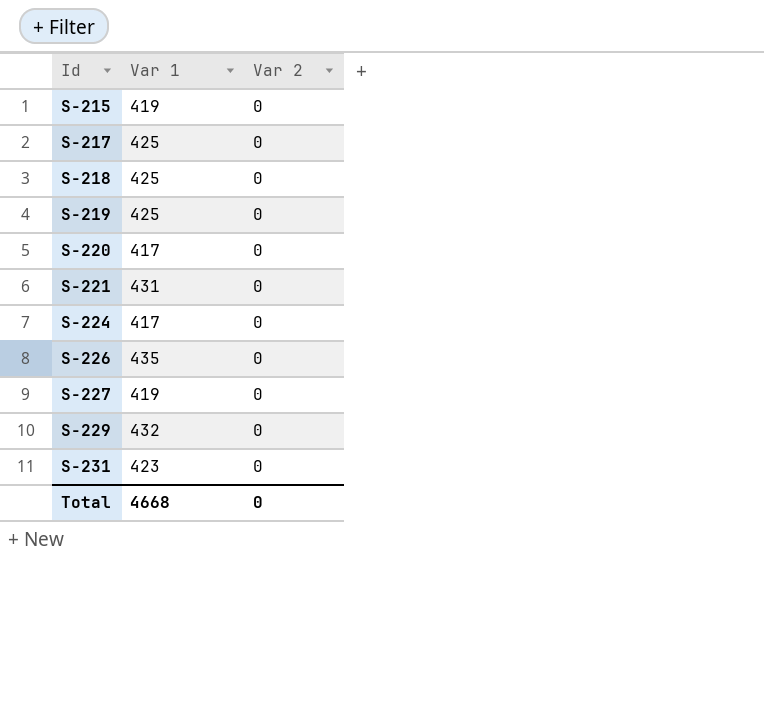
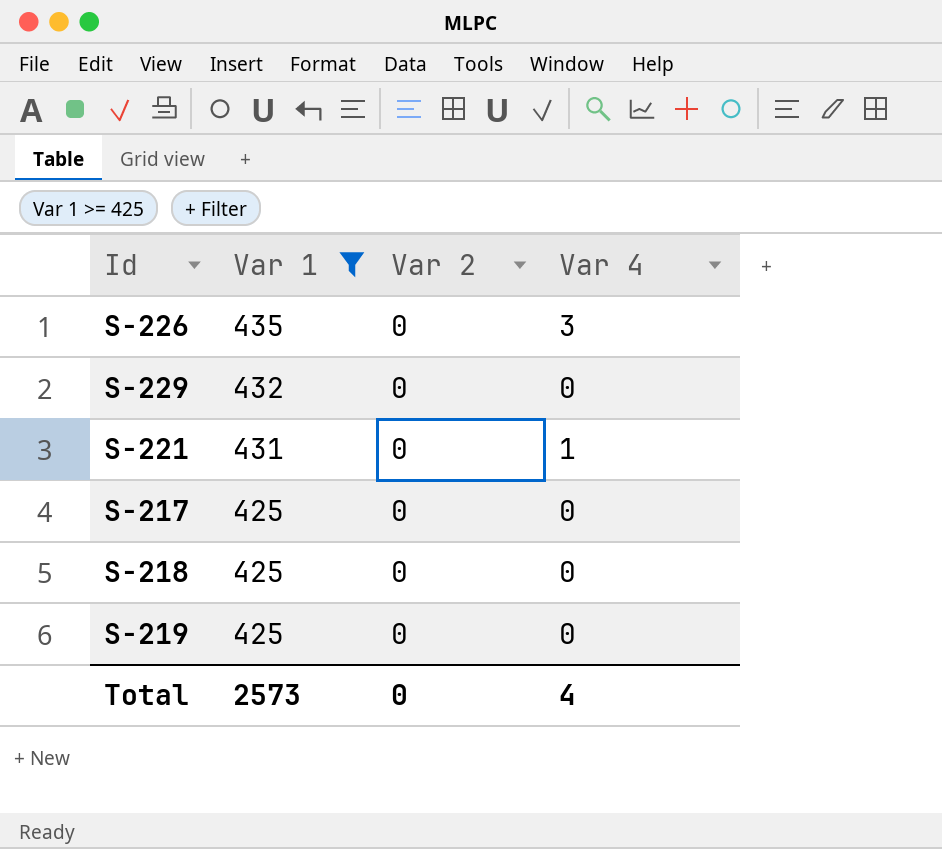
filter: none -> Var 1 >= 425
row order: Id ascending -> Var 1 descending
column Var 4 | position: none -> 4
Total | Var 1: 4668 -> 2573

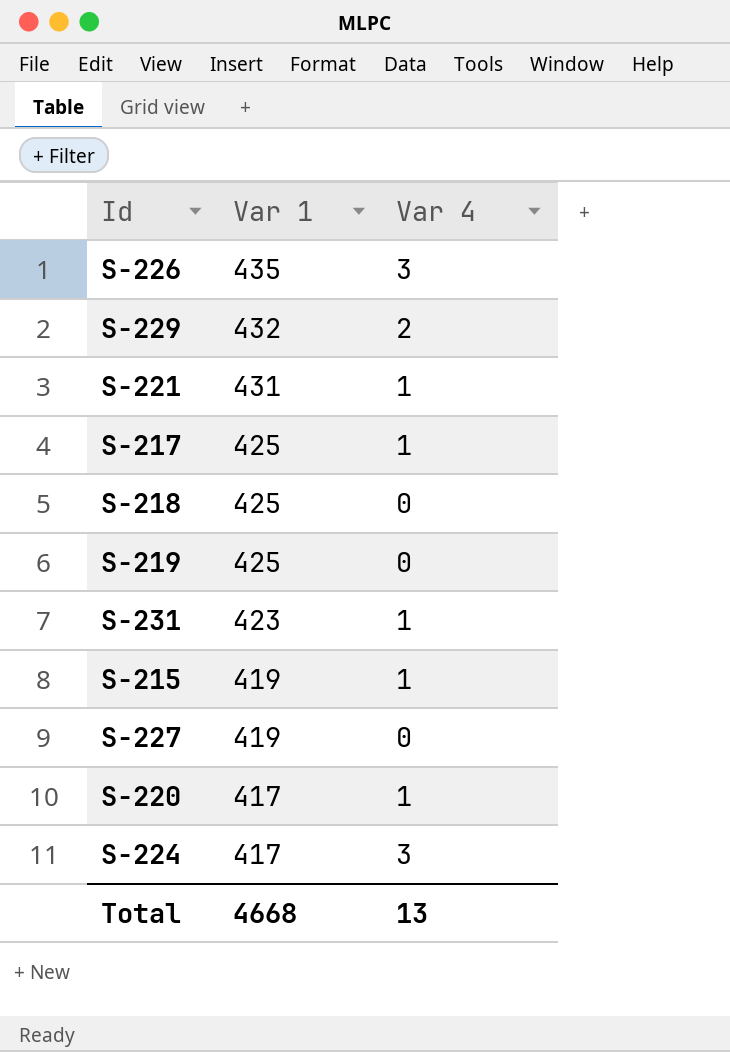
filter: Var 1 >= 425 -> none
column Var 2 | position: 3 -> none
S-229 | Var 4: 0 -> 2
S-217 | Var 4: 0 -> 1
Total | Var 1: 2573 -> 4668
Total | Var 4: 4 -> 13

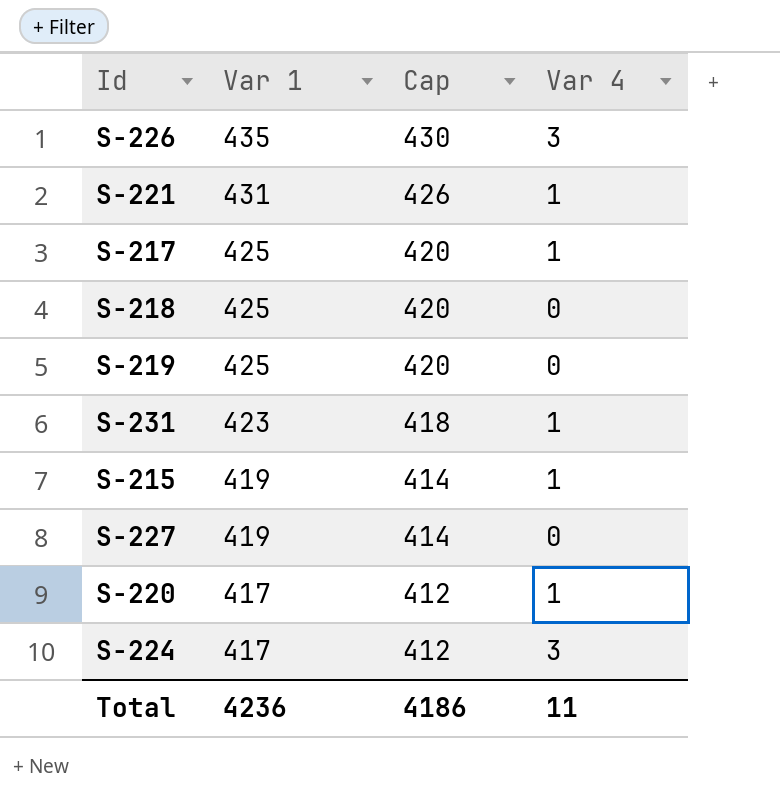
column Cap | formula: none -> [Var 1] - 5
row S-229: 432 | 2 -> none
Total | Var 1: 4668 -> 4236
Total | Var 4: 13 -> 11

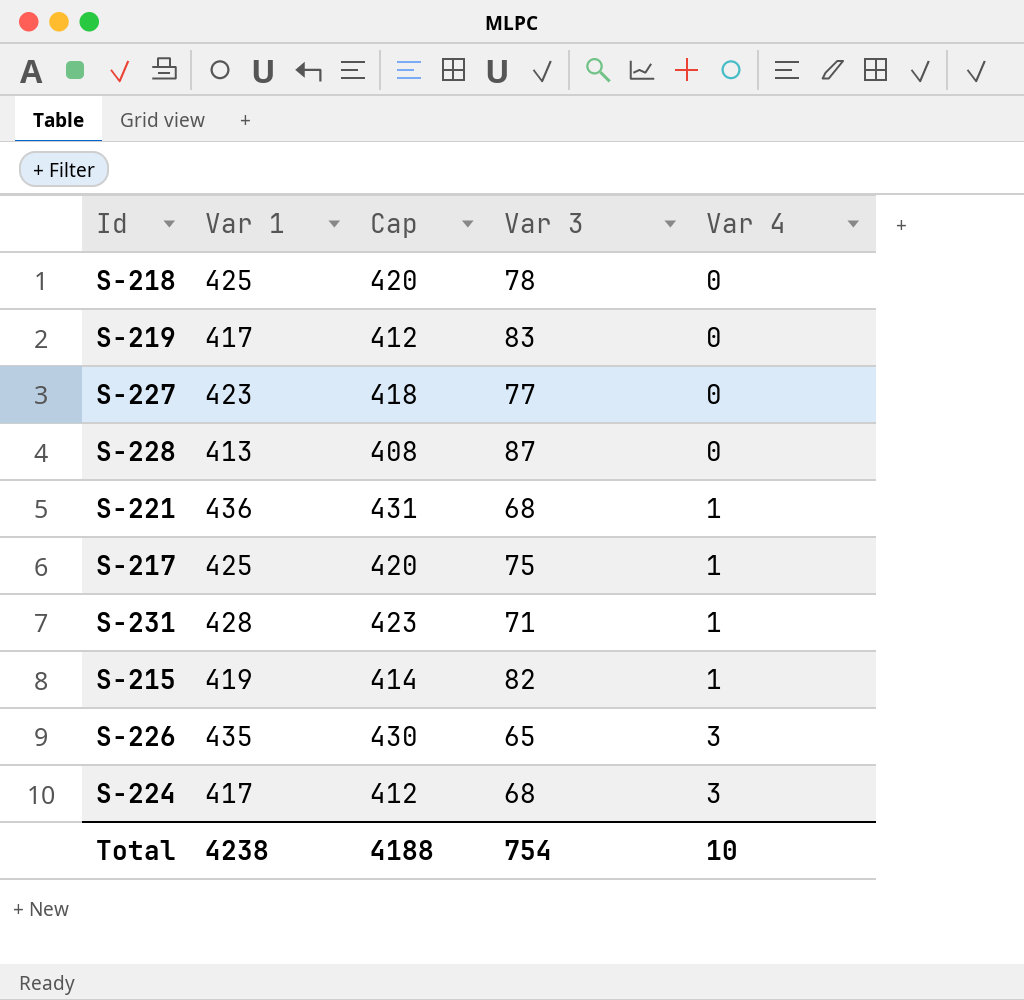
row order: Var 1 descending -> Var 4 ascending
column Var 3 | position: none -> 4
row S-220: 417 | 412 | 1 -> none
S-219 | Var 1: 425 -> 417
S-219 | Cap: 420 -> 412
S-227 | Var 1: 419 -> 423
S-227 | Cap: 414 -> 418
row S-228: none -> 413 | 408 | 87 | 0
S-221 | Var 1: 431 -> 436
S-221 | Cap: 426 -> 431
S-231 | Var 1: 423 -> 428
S-231 | Cap: 418 -> 423
Total | Var 1: 4236 -> 4238
Total | Cap: 4186 -> 4188
Total | Var 4: 11 -> 10

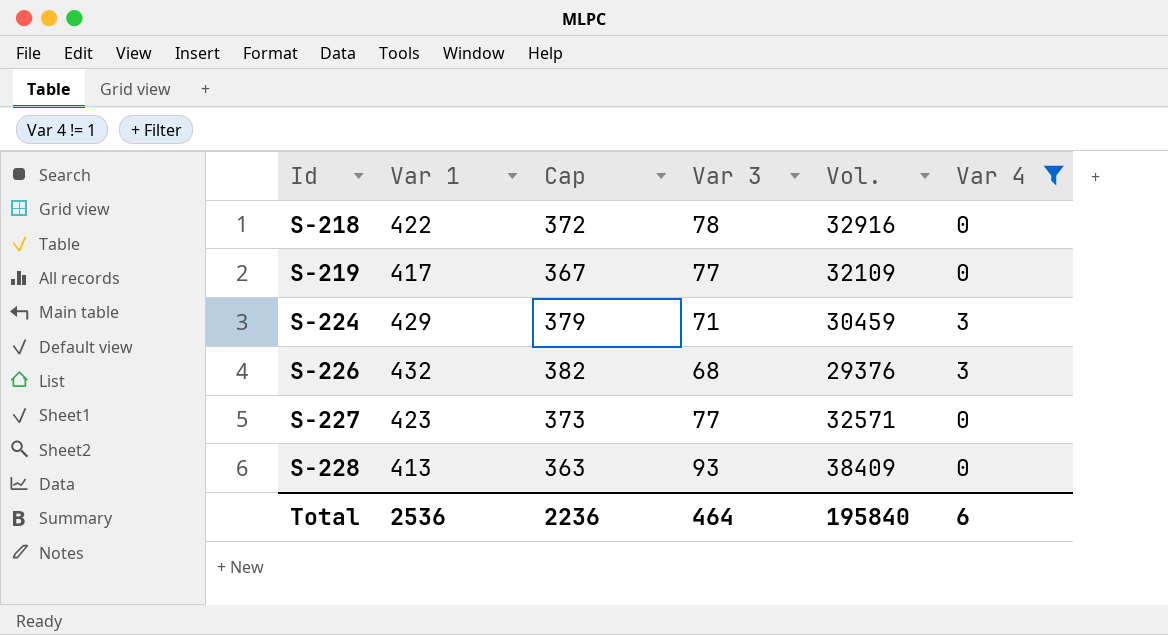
filter: none -> Var 4 != 1
row order: Var 4 ascending -> Id ascending
column Cap | formula: [Var 1] - 5 -> [Var 1] - 50
column Vol. | formula: none -> [Var 1] * [Var 3]
S-218 | Var 1: 425 -> 422
S-219 | Var 3: 83 -> 77
S-224 | Var 1: 417 -> 429
S-224 | Var 3: 68 -> 71
S-226 | Var 1: 435 -> 432
S-226 | Var 3: 65 -> 68
S-228 | Var 3: 87 -> 93
Total | Var 1: 4238 -> 2536
Total | Cap: 4188 -> 2236
Total | Var 3: 754 -> 464
Total | Var 4: 10 -> 6

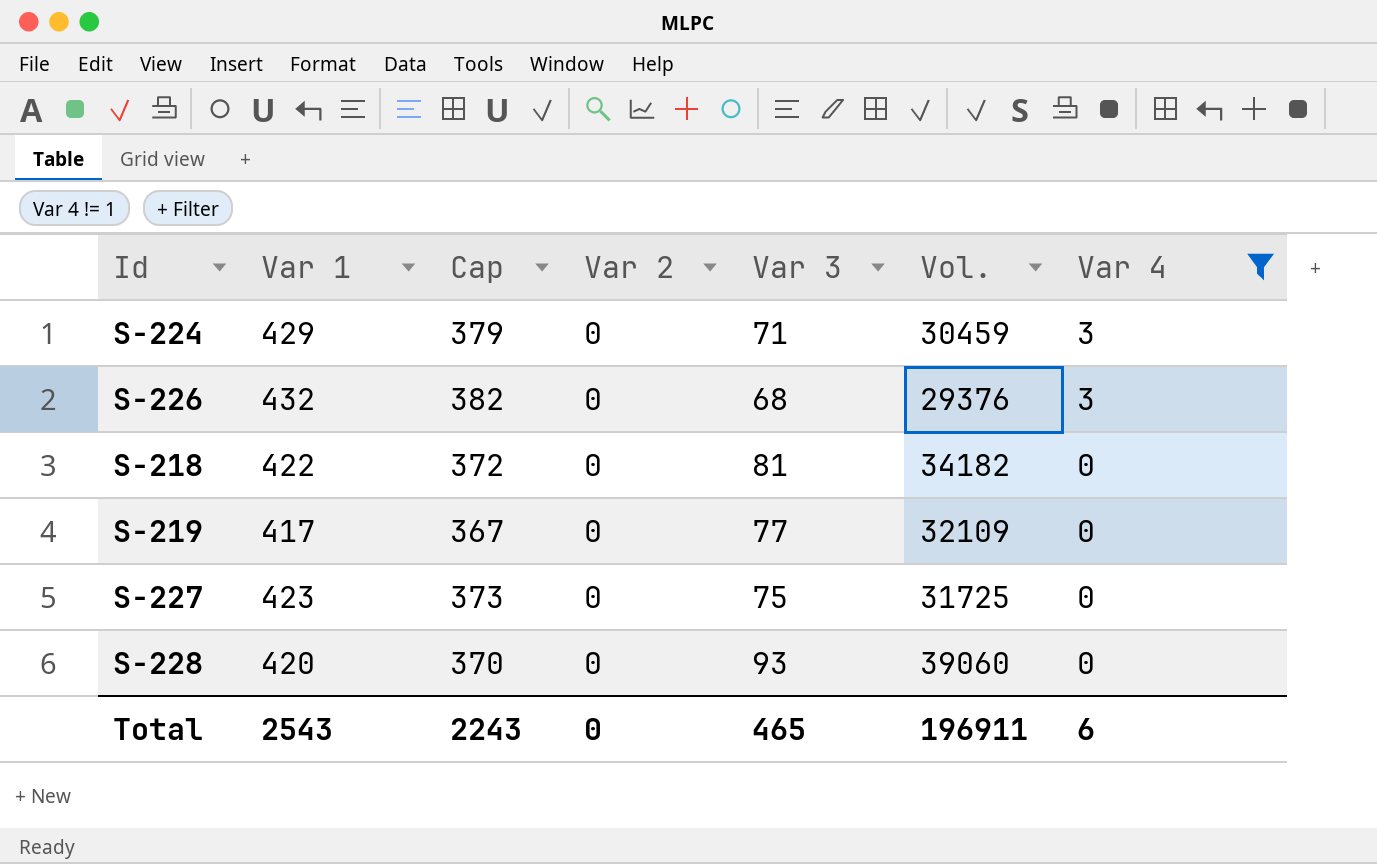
row order: Id ascending -> Var 4 descending
column Var 2 | position: none -> 4
S-218 | Var 3: 78 -> 81
S-218 | Vol.: 32916 -> 34182
S-227 | Var 3: 77 -> 75
S-227 | Vol.: 32571 -> 31725
S-228 | Var 1: 413 -> 420
S-228 | Cap: 363 -> 370
S-228 | Vol.: 38409 -> 39060
Total | Var 1: 2536 -> 2543
Total | Cap: 2236 -> 2243
Total | Var 3: 464 -> 465
Total | Vol.: 195840 -> 196911

